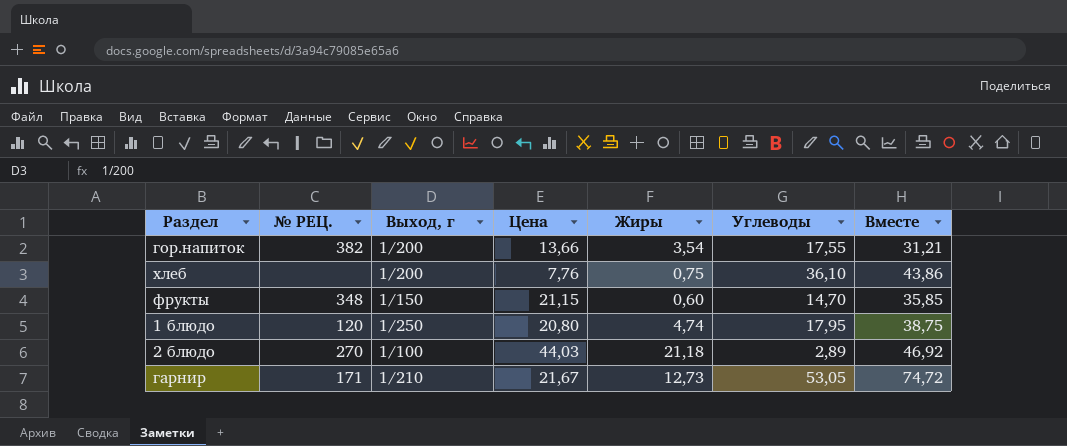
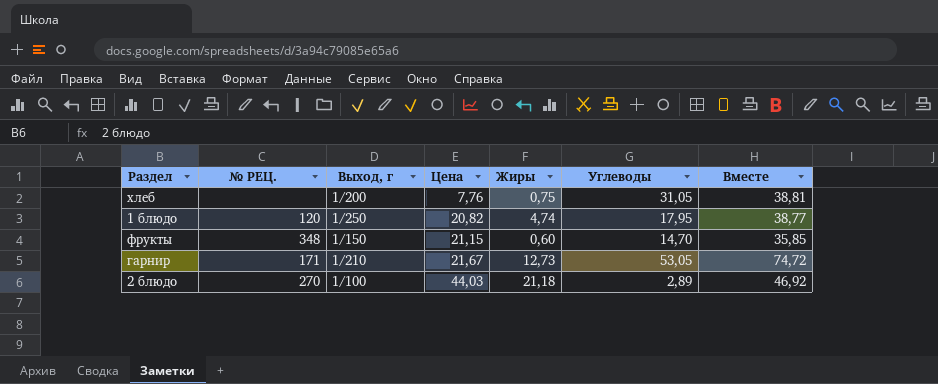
row order: none -> Цена ascending
row гор.напиток: 382 | 1/200 | 13,66 | 3,54 | 17,55 | 31,21 -> none
хлеб | Углеводы: 36,10 -> 31,05
хлеб | Вместе: 43,86 -> 38,81
1 блюдо | Цена: 20,80 -> 20,82
1 блюдо | Вместе: 38,75 -> 38,77

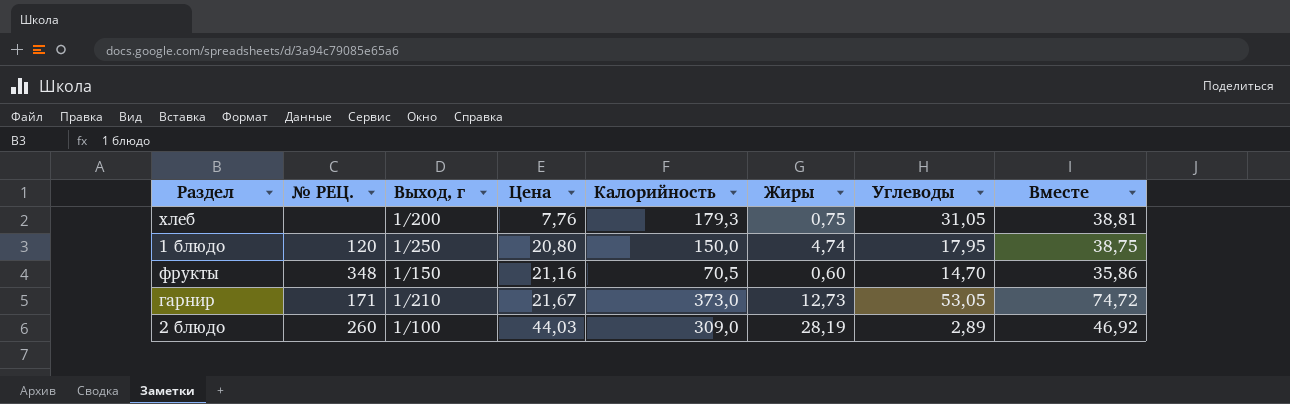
column Калорийность | position: none -> 5
1 блюдо | Цена: 20,82 -> 20,80
1 блюдо | Вместе: 38,77 -> 38,75
фрукты | Цена: 21,15 -> 21,16
фрукты | Вместе: 35,85 -> 35,86
2 блюдо | № РЕЦ.: 270 -> 260
2 блюдо | Жиры: 21,18 -> 28,19

